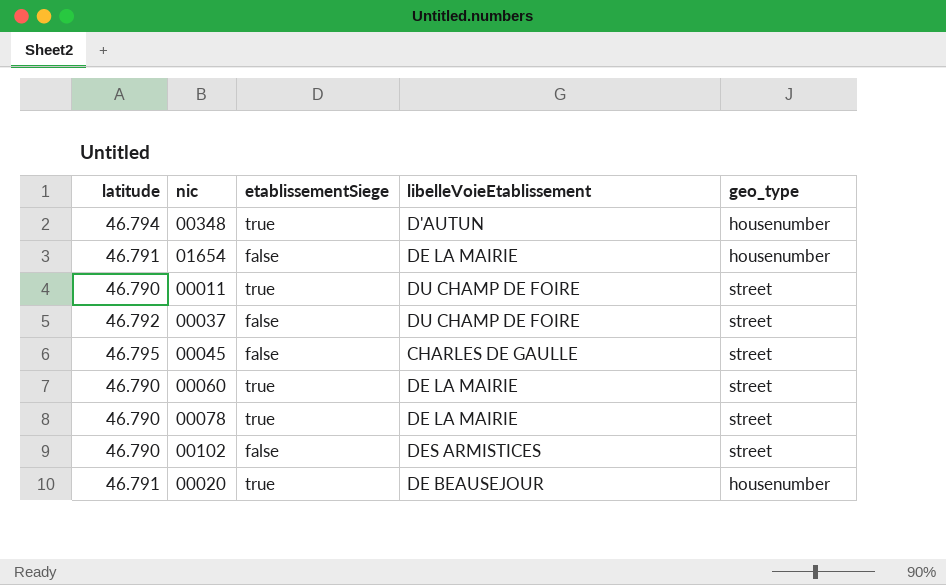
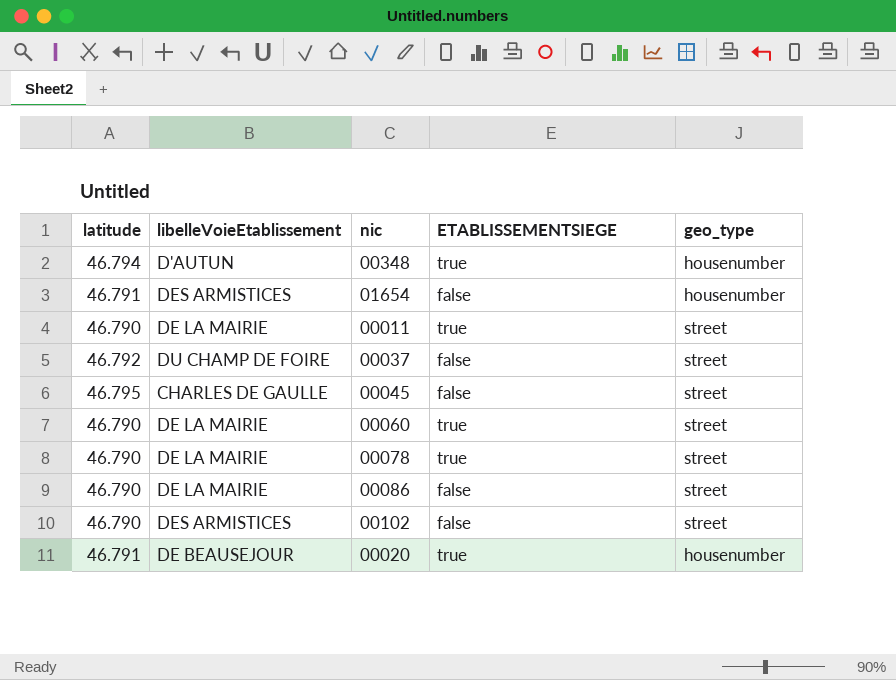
column libelleVoieEtablissement | position: 4 -> 2
column name: etablissementSiege -> ETABLISSEMENTSIEGE
01654 | libelleVoieEtablissement: DE LA MAIRIE -> DES ARMISTICES
00011 | libelleVoieEtablissement: DU CHAMP DE FOIRE -> DE LA MAIRIE
row 00086: none -> 46.790 | DE LA MAIRIE | false | street

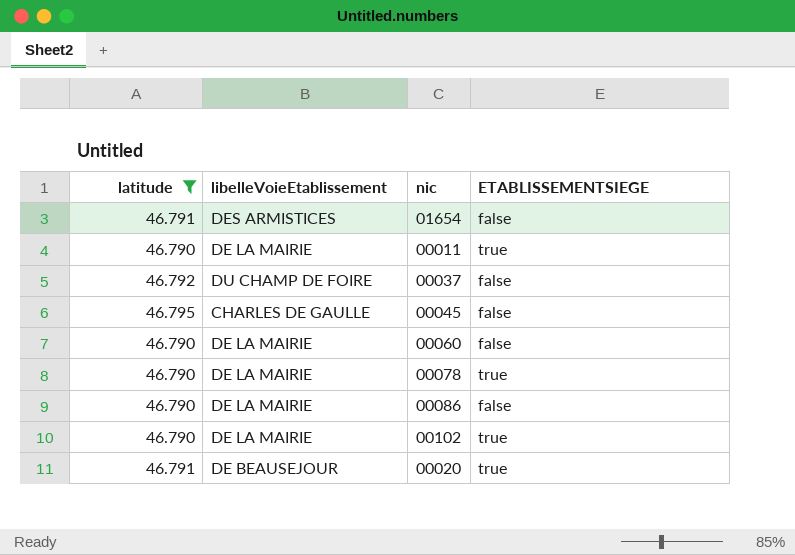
filter: none -> latitude != 46.794
column geo_type | position: 5 -> none
00060 | ETABLISSEMENTSIEGE: true -> false
00102 | libelleVoieEtablissement: DES ARMISTICES -> DE LA MAIRIE
00102 | ETABLISSEMENTSIEGE: false -> true

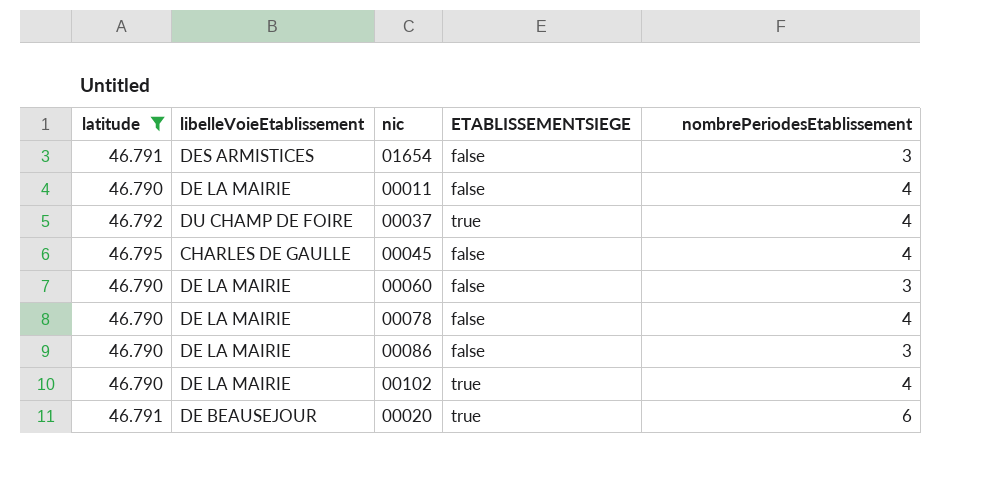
column nombrePeriodesEtablissement | position: none -> 5
00011 | ETABLISSEMENTSIEGE: true -> false
00037 | ETABLISSEMENTSIEGE: false -> true
00078 | ETABLISSEMENTSIEGE: true -> false

